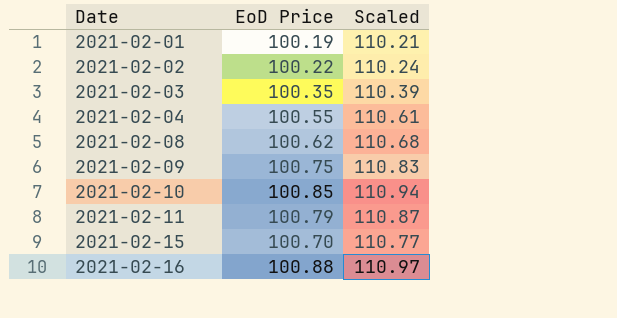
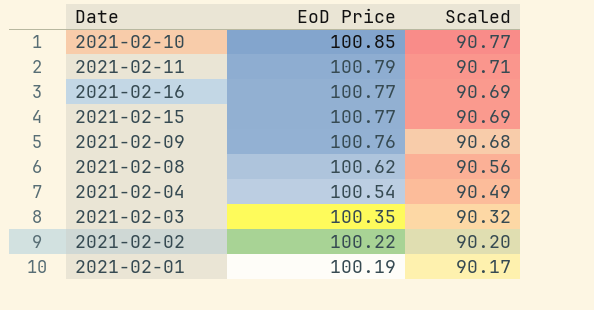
row order: Date ascending -> EoD Price descending
column Scaled | formula: [EoD Price] * 1.1 -> [EoD Price] * 0.9
2021-02-16 | EoD Price: 100.88 -> 100.77
2021-02-15 | EoD Price: 100.70 -> 100.77
2021-02-09 | EoD Price: 100.75 -> 100.76
2021-02-04 | EoD Price: 100.55 -> 100.54

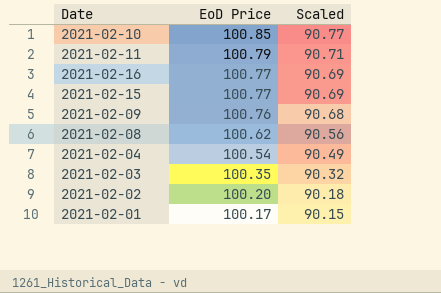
2021-02-02 | EoD Price: 100.22 -> 100.20
2021-02-02 | Scaled: 90.20 -> 90.18
2021-02-01 | EoD Price: 100.19 -> 100.17
2021-02-01 | Scaled: 90.17 -> 90.15

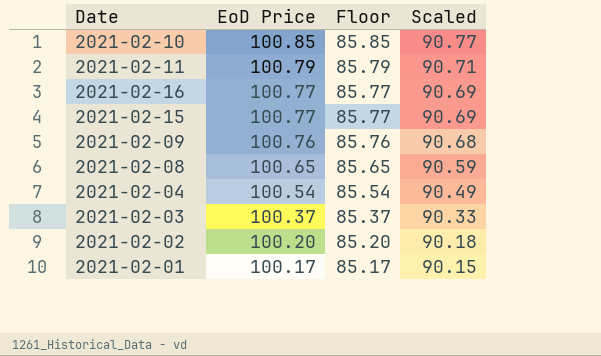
column Floor | formula: none -> [EoD Price] - 15
2021-02-08 | EoD Price: 100.62 -> 100.65
2021-02-08 | Scaled: 90.56 -> 90.59
2021-02-03 | EoD Price: 100.35 -> 100.37
2021-02-03 | Scaled: 90.32 -> 90.33

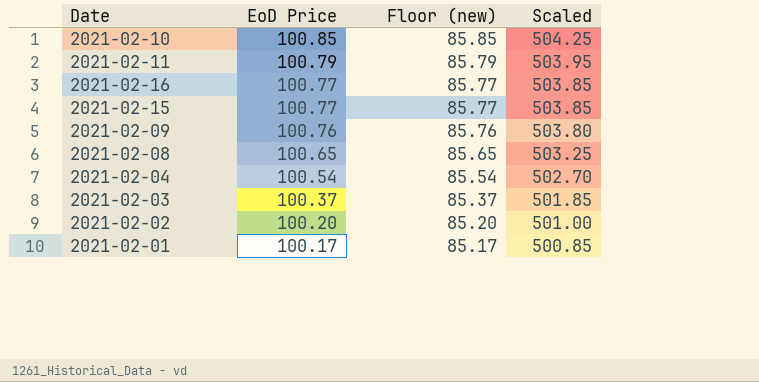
column name: Floor -> Floor (new)
column Scaled | formula: [EoD Price] * 0.9 -> [EoD Price] * 5

